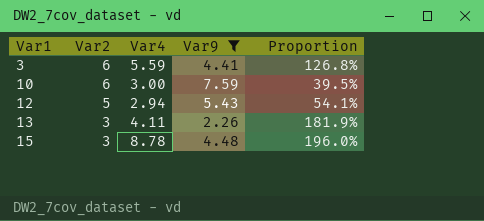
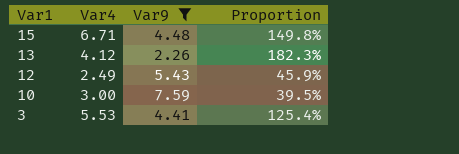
row order: Var1 ascending -> Var1 descending
column Var2 | position: 2 -> none
15 | Var4: 8.78 -> 6.71
15 | Proportion: 196.0% -> 149.8%
13 | Var4: 4.11 -> 4.12
13 | Proportion: 181.9% -> 182.3%
12 | Var4: 2.94 -> 2.49
12 | Proportion: 54.1% -> 45.9%
3 | Var4: 5.59 -> 5.53
3 | Proportion: 126.8% -> 125.4%

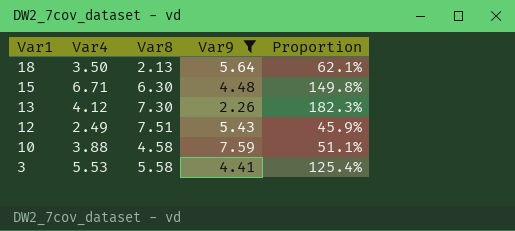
column Var8 | position: none -> 3
row 18: none -> 3.50 | 2.13 | 5.64 | 62.1%
10 | Var4: 3.00 -> 3.88
10 | Proportion: 39.5% -> 51.1%

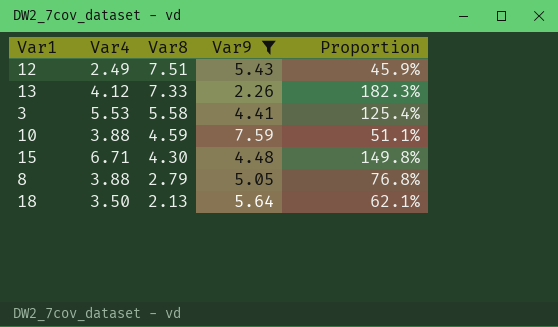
row order: Var1 descending -> Var8 descending
13 | Var8: 7.30 -> 7.33
10 | Var8: 4.58 -> 4.59
15 | Var8: 6.30 -> 4.30
row 8: none -> 3.88 | 2.79 | 5.05 | 76.8%

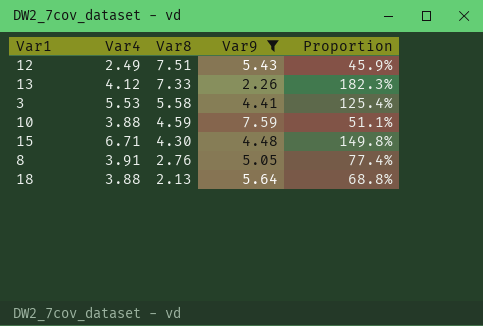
8 | Var4: 3.88 -> 3.91
8 | Var8: 2.79 -> 2.76
8 | Proportion: 76.8% -> 77.4%
18 | Var4: 3.50 -> 3.88
18 | Proportion: 62.1% -> 68.8%

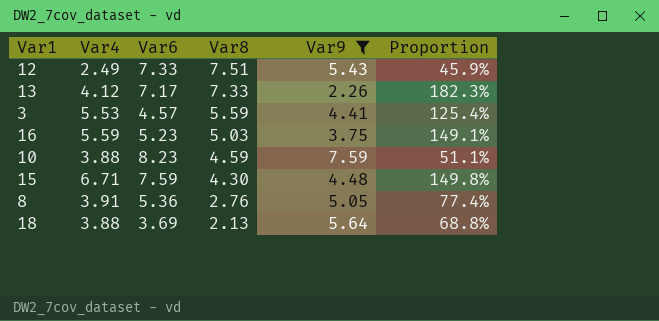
column Var6 | position: none -> 3
3 | Var8: 5.58 -> 5.59
row 16: none -> 5.59 | 5.23 | 5.03 | 3.75 | 149.1%

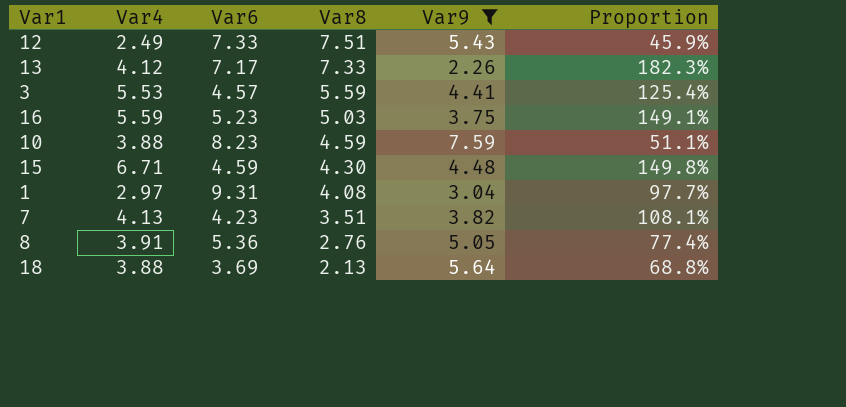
15 | Var6: 7.59 -> 4.59
row 1: none -> 2.97 | 9.31 | 4.08 | 3.04 | 97.7%
row 7: none -> 4.13 | 4.23 | 3.51 | 3.82 | 108.1%

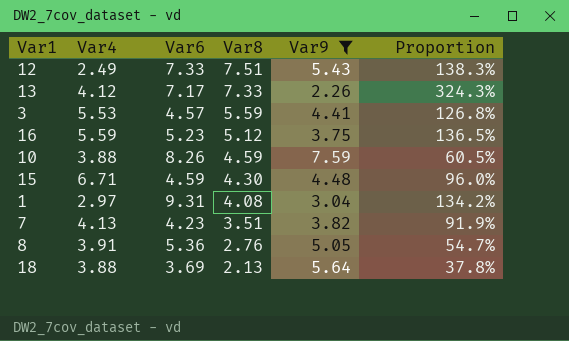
column Proportion | formula: [Var4] / [Var9] -> [Var8] / [Var9]
16 | Var8: 5.03 -> 5.12
10 | Var6: 8.23 -> 8.26

